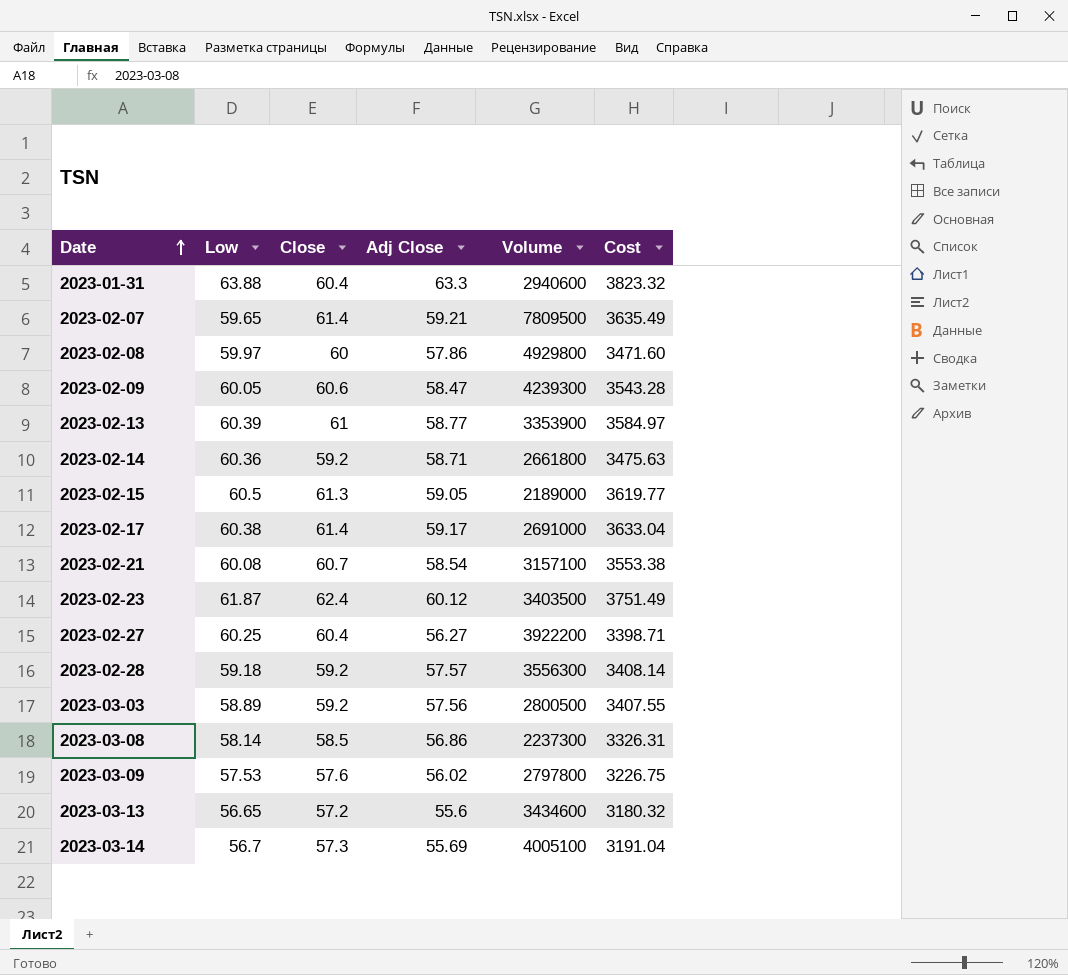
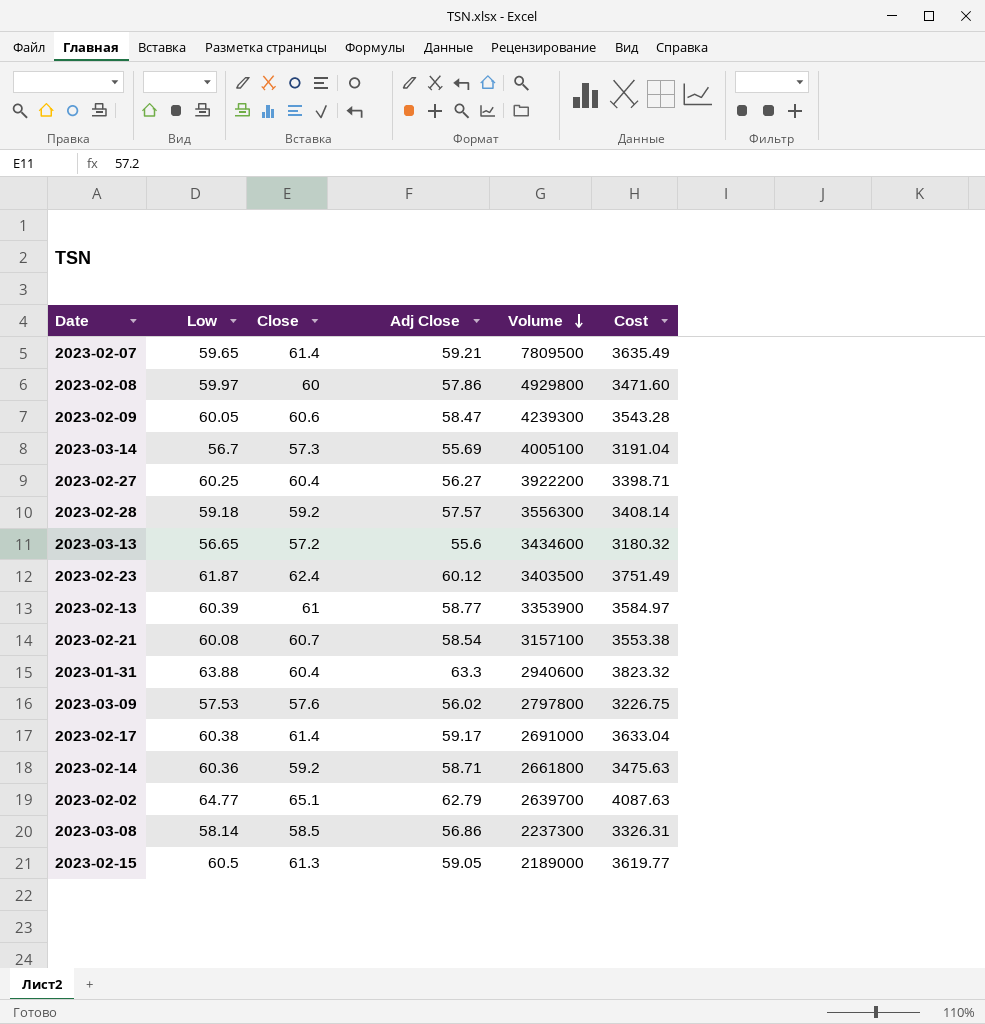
row order: Date ascending -> Volume descending
row 2023-03-03: 58.89 | 59.2 | 57.56 | 2800500 | 3407.55 -> none
row 2023-02-02: none -> 64.77 | 65.1 | 62.79 | 2639700 | 4087.63

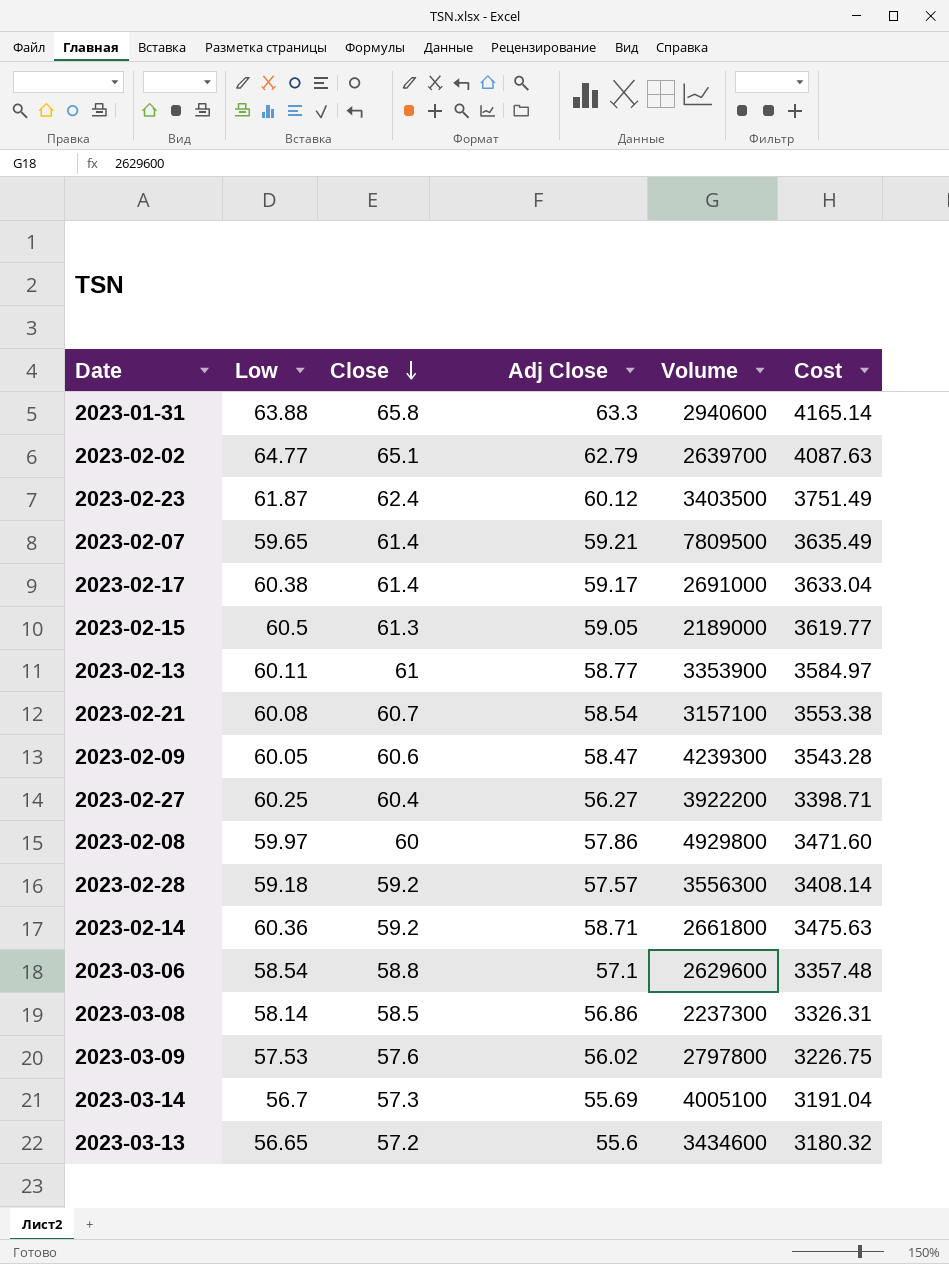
row order: Volume descending -> Close descending
2023-01-31 | Close: 60.4 -> 65.8
2023-01-31 | Cost: 3823.32 -> 4165.14
2023-02-13 | Low: 60.39 -> 60.11
row 2023-03-06: none -> 58.54 | 58.8 | 57.1 | 2629600 | 3357.48

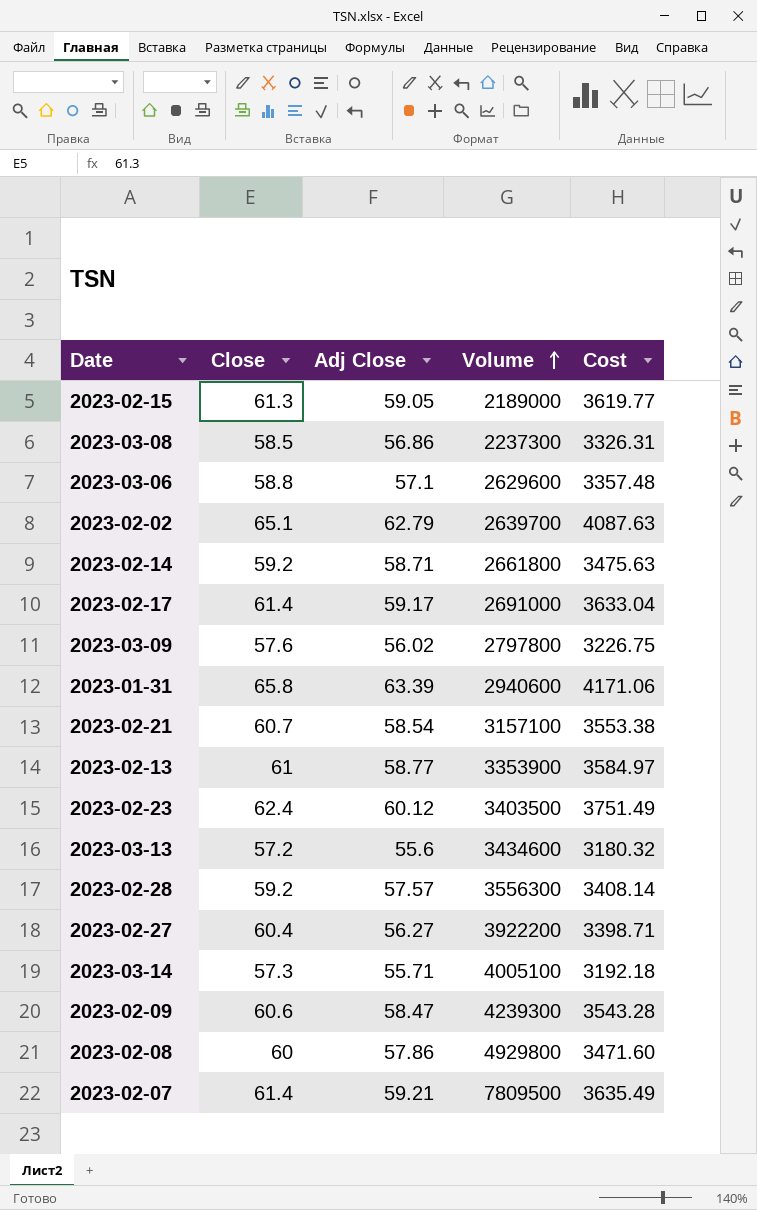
row order: Close descending -> Volume ascending
column Low | position: 2 -> none
2023-01-31 | Adj Close: 63.3 -> 63.39
2023-01-31 | Cost: 4165.14 -> 4171.06
2023-03-14 | Adj Close: 55.69 -> 55.71
2023-03-14 | Cost: 3191.04 -> 3192.18

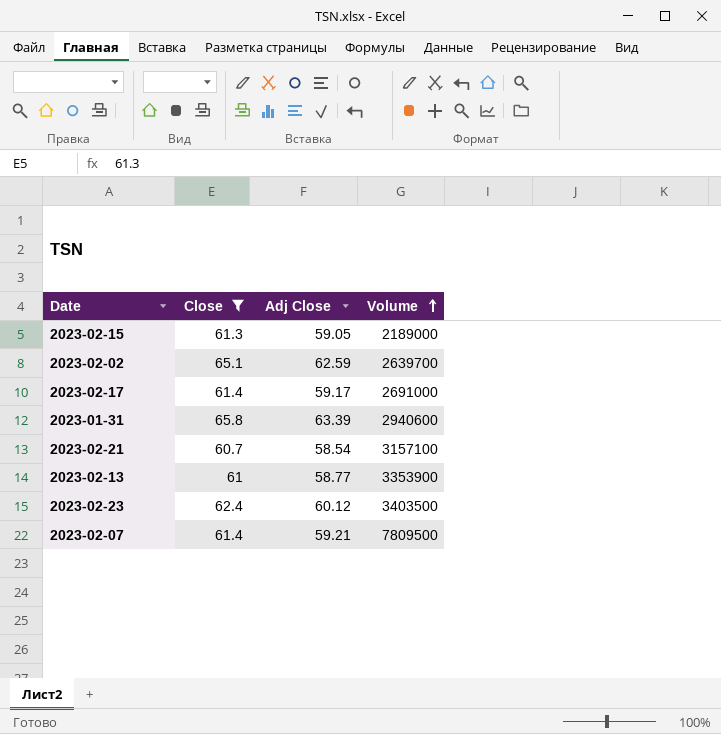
filter: none -> Close >= 60.7
column Cost | formula: [Close] * [Adj Close] -> none
2023-02-02 | Adj Close: 62.79 -> 62.59

